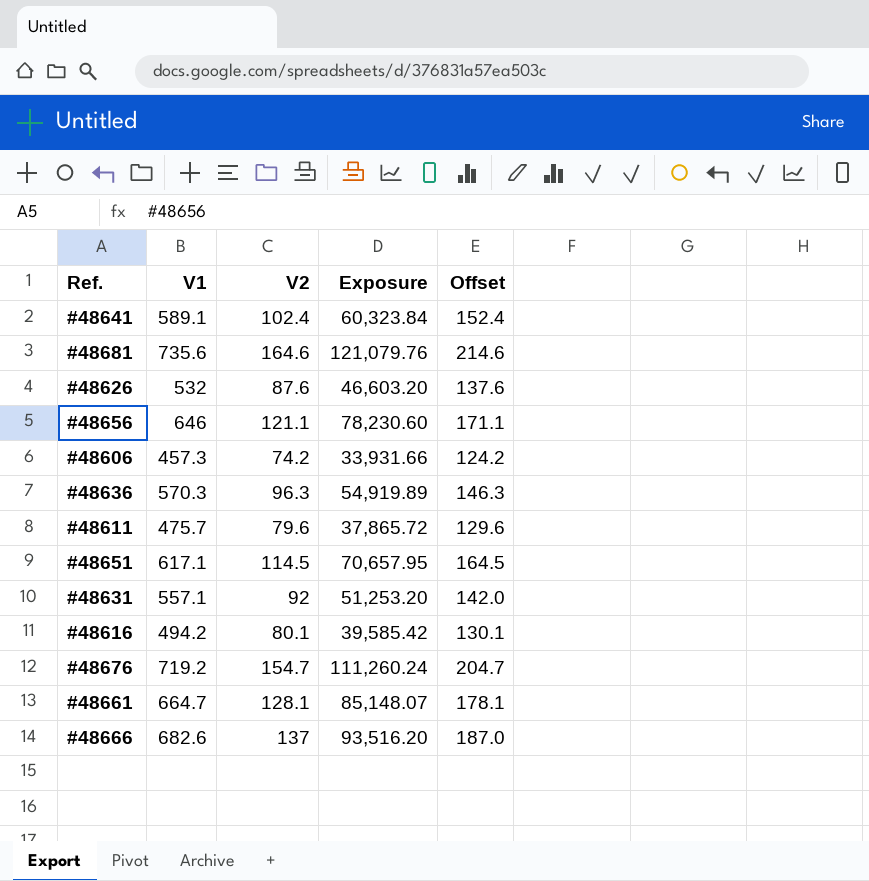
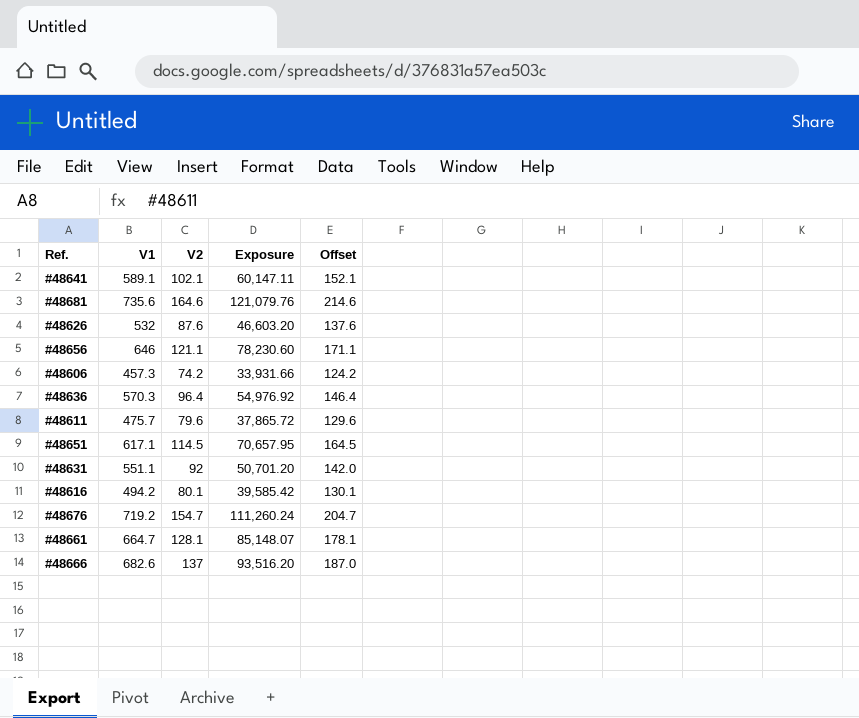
#48641 | V2: 102.4 -> 102.1
#48641 | Exposure: 60,323.84 -> 60,147.11
#48641 | Offset: 152.4 -> 152.1
#48636 | V2: 96.3 -> 96.4
#48636 | Exposure: 54,919.89 -> 54,976.92
#48636 | Offset: 146.3 -> 146.4
#48631 | V1: 557.1 -> 551.1
#48631 | Exposure: 51,253.20 -> 50,701.20

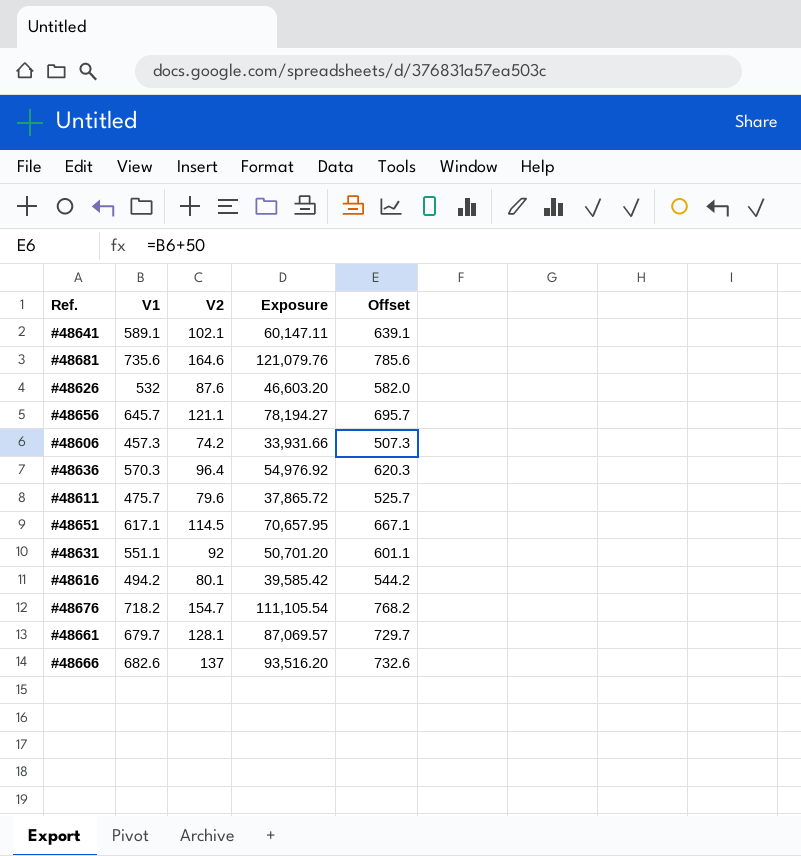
column Offset | formula: [V2] + 50 -> [V1] + 50
#48656 | V1: 646 -> 645.7
#48656 | Exposure: 78,230.60 -> 78,194.27
#48676 | V1: 719.2 -> 718.2
#48676 | Exposure: 111,260.24 -> 111,105.54
#48661 | V1: 664.7 -> 679.7
#48661 | Exposure: 85,148.07 -> 87,069.57

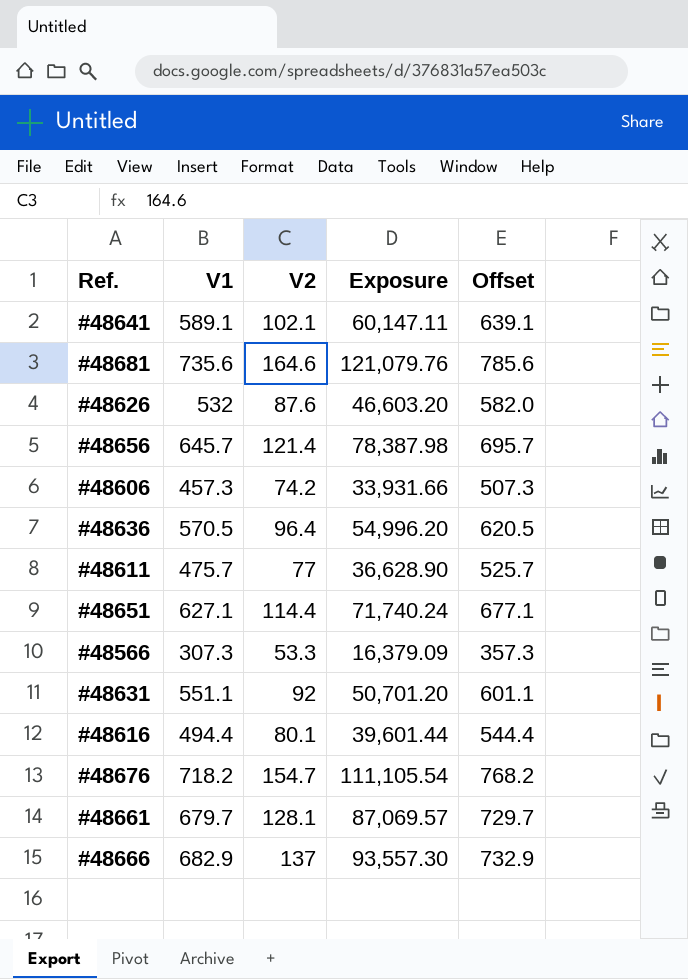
#48656 | V2: 121.1 -> 121.4
#48656 | Exposure: 78,194.27 -> 78,387.98
#48636 | V1: 570.3 -> 570.5
#48636 | Exposure: 54,976.92 -> 54,996.20
#48636 | Offset: 620.3 -> 620.5
#48611 | V2: 79.6 -> 77
#48611 | Exposure: 37,865.72 -> 36,628.90
#48651 | V1: 617.1 -> 627.1
#48651 | V2: 114.5 -> 114.4
#48651 | Exposure: 70,657.95 -> 71,740.24
#48651 | Offset: 667.1 -> 677.1
row #48566: none -> 307.3 | 53.3 | 16,379.09 | 357.3
#48616 | V1: 494.2 -> 494.4
#48616 | Exposure: 39,585.42 -> 39,601.44
#48616 | Offset: 544.2 -> 544.4
#48666 | V1: 682.6 -> 682.9
#48666 | Exposure: 93,516.20 -> 93,557.30
#48666 | Offset: 732.6 -> 732.9

